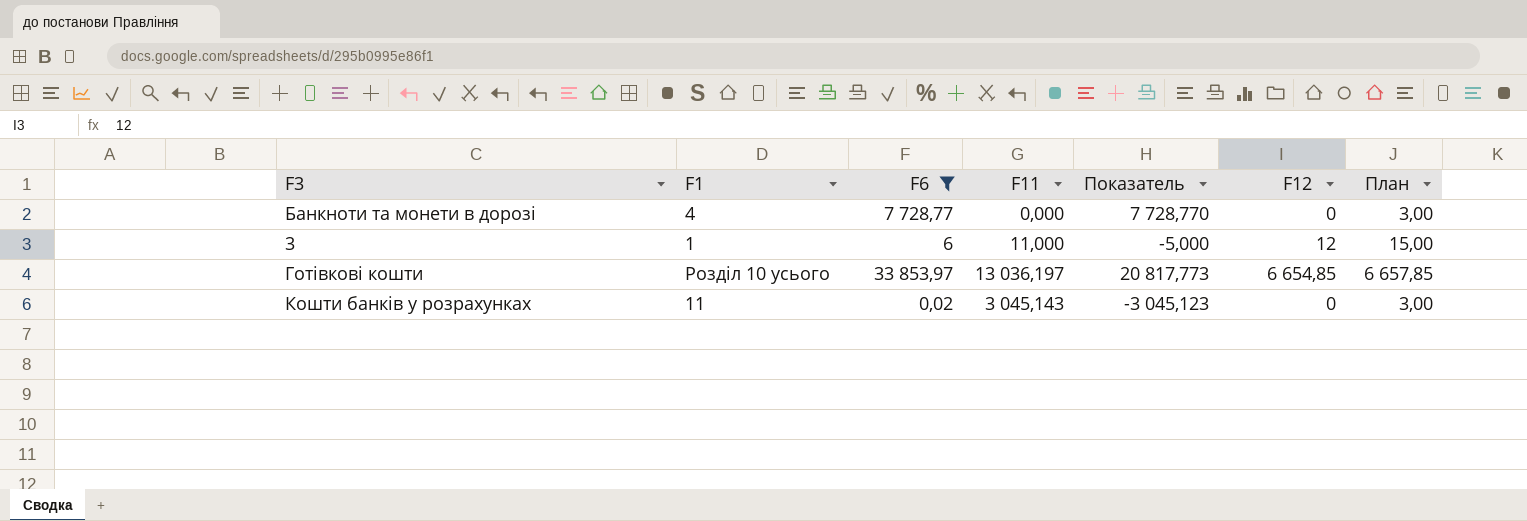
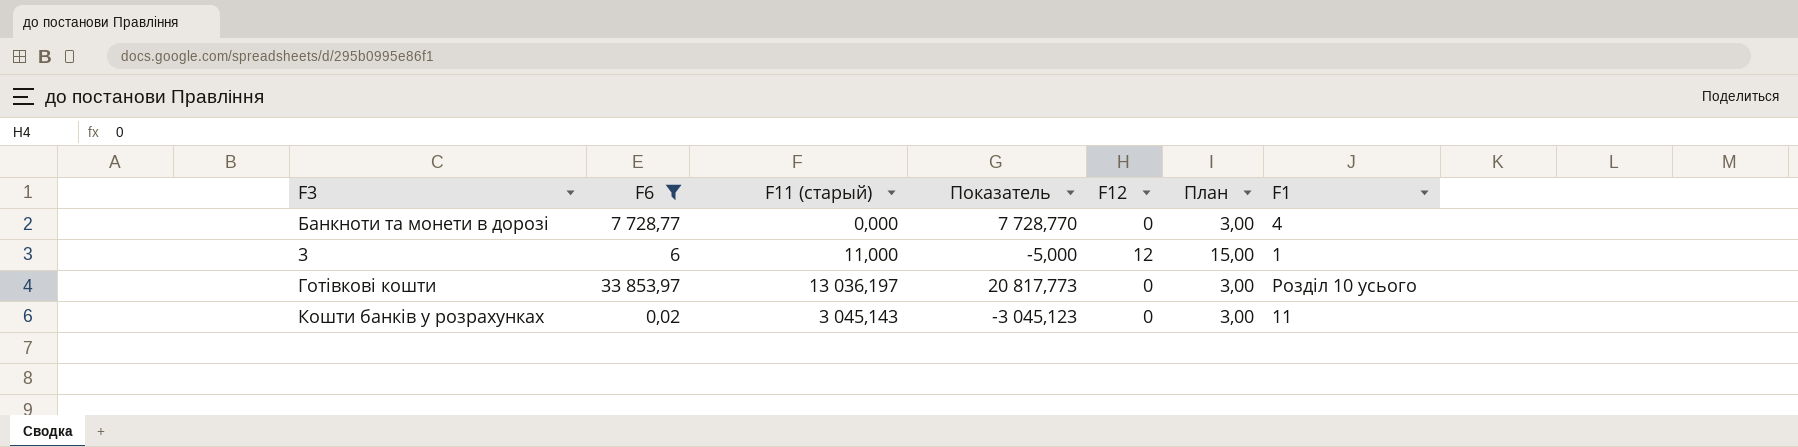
column name: F11 -> F11 (старый)
column F1 | position: 2 -> 7
Готівкові кошти | F12: 6 654,85 -> 0
Готівкові кошти | План: 6 657,85 -> 3,00

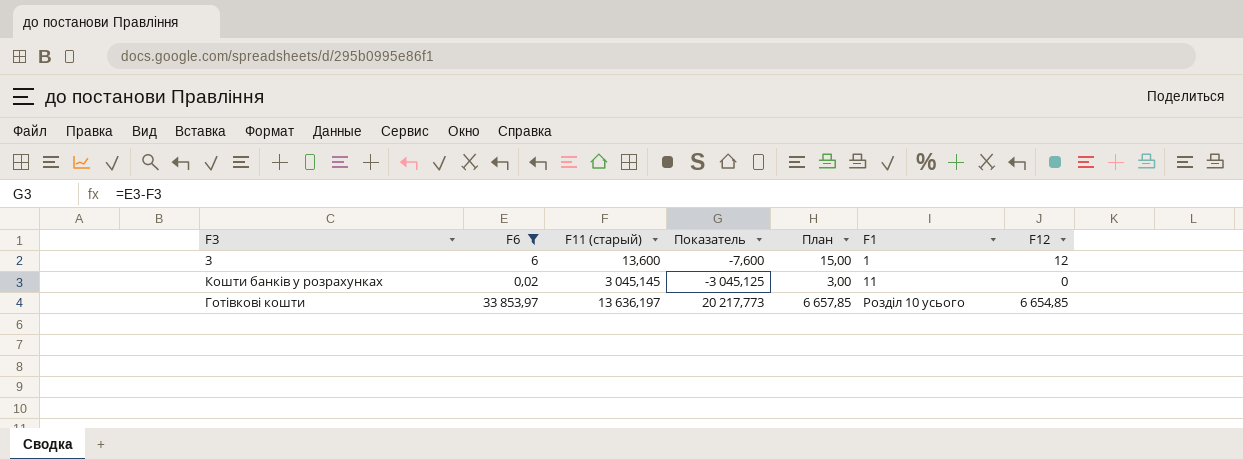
row order: none -> F11 (старый) ascending
column F12 | position: 5 -> 7
row Банкноти та монети в дорозі: 7 728,77 | 0,000 | 7 728,770 | 0 | 3,00 | 4 -> none
3 | F11 (старый): 11,000 -> 13,600
3 | Показатель: -5,000 -> -7,600
Кошти банків у розрахунках | F11 (старый): 3 045,143 -> 3 045,145
Кошти банків у розрахунках | Показатель: -3 045,123 -> -3 045,125
Готівкові кошти | F11 (старый): 13 036,197 -> 13 636,197
Готівкові кошти | Показатель: 20 817,773 -> 20 217,773
Готівкові кошти | План: 3,00 -> 6 657,85
Готівкові кошти | F12: 0 -> 6 654,85

